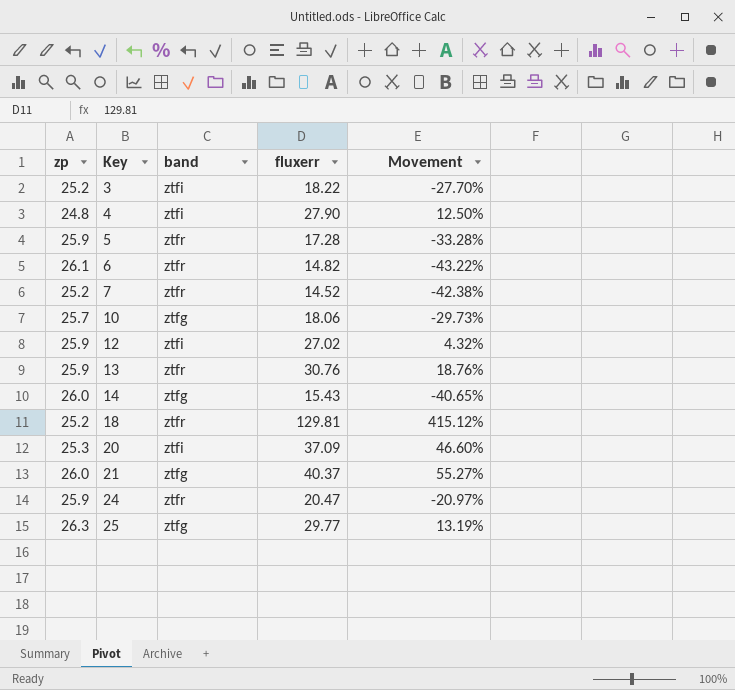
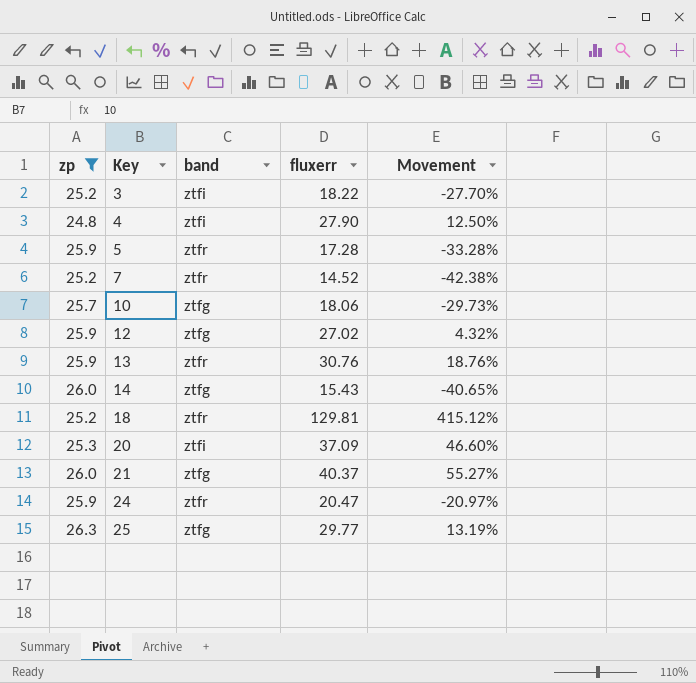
filter: none -> zp != 26.1
12 | band: ztfi -> ztfg

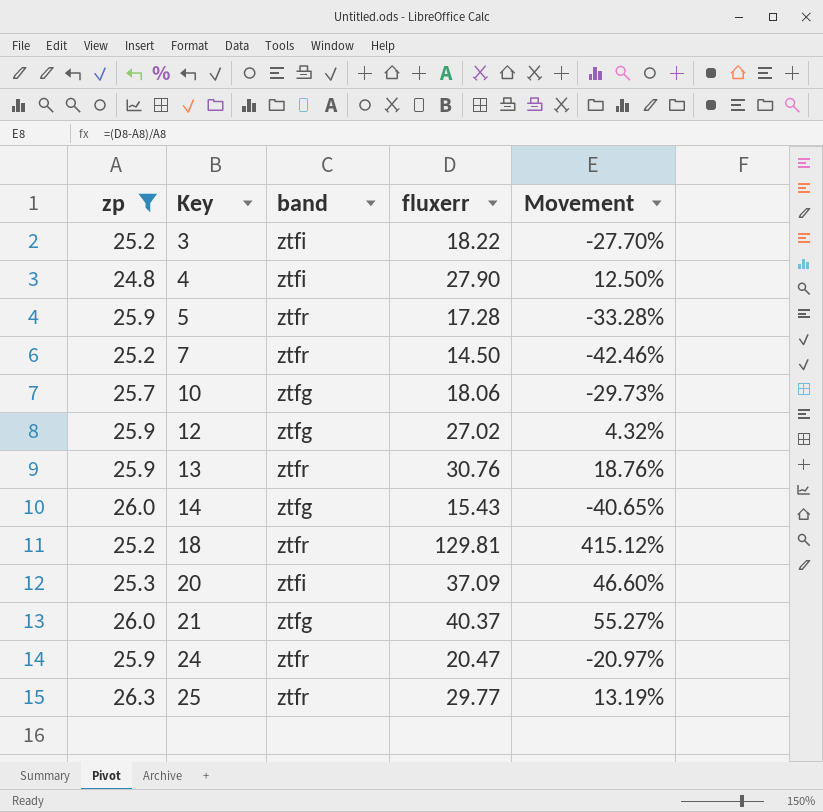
7 | fluxerr: 14.52 -> 14.50
7 | Movement: -42.38% -> -42.46%
25 | band: ztfg -> ztfr

